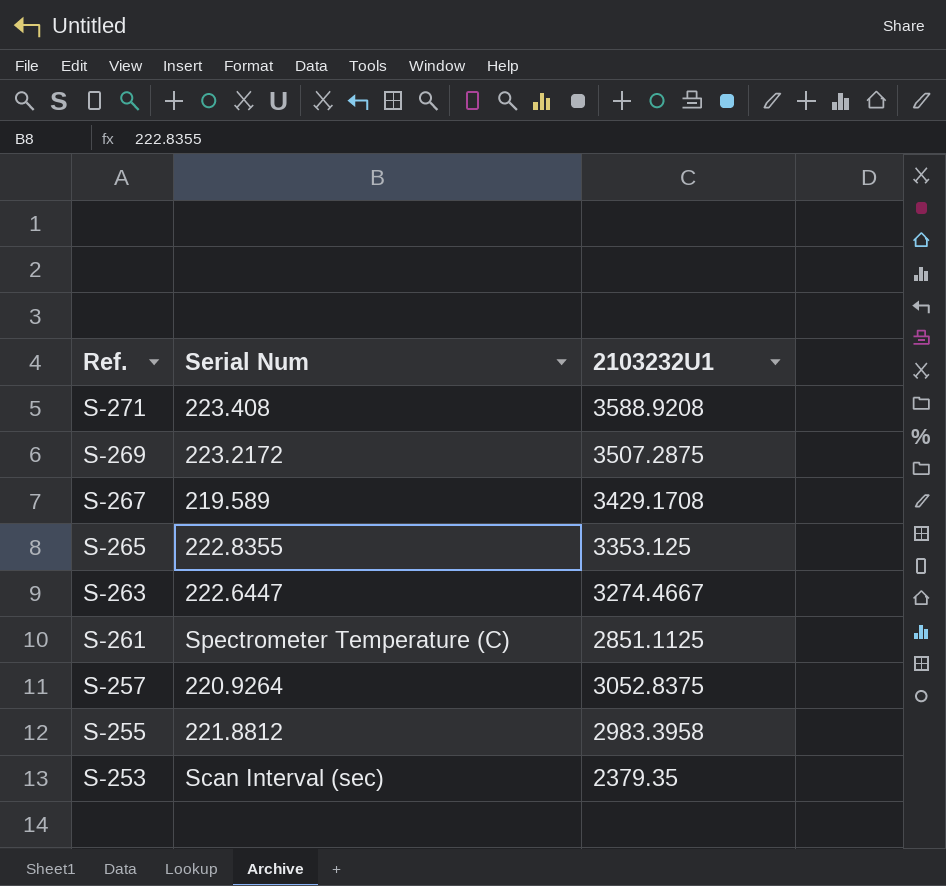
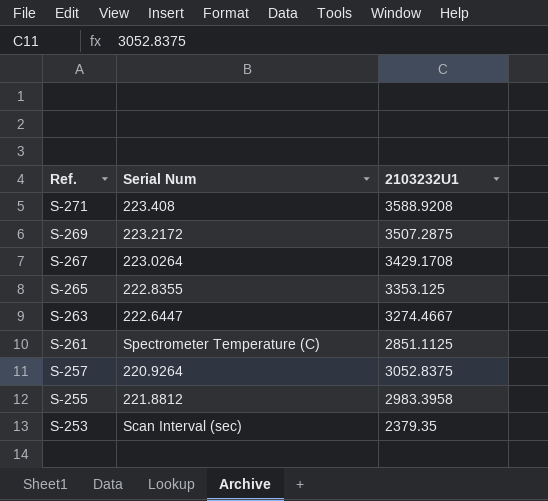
S-267 | Serial Num: 219.589 -> 223.0264

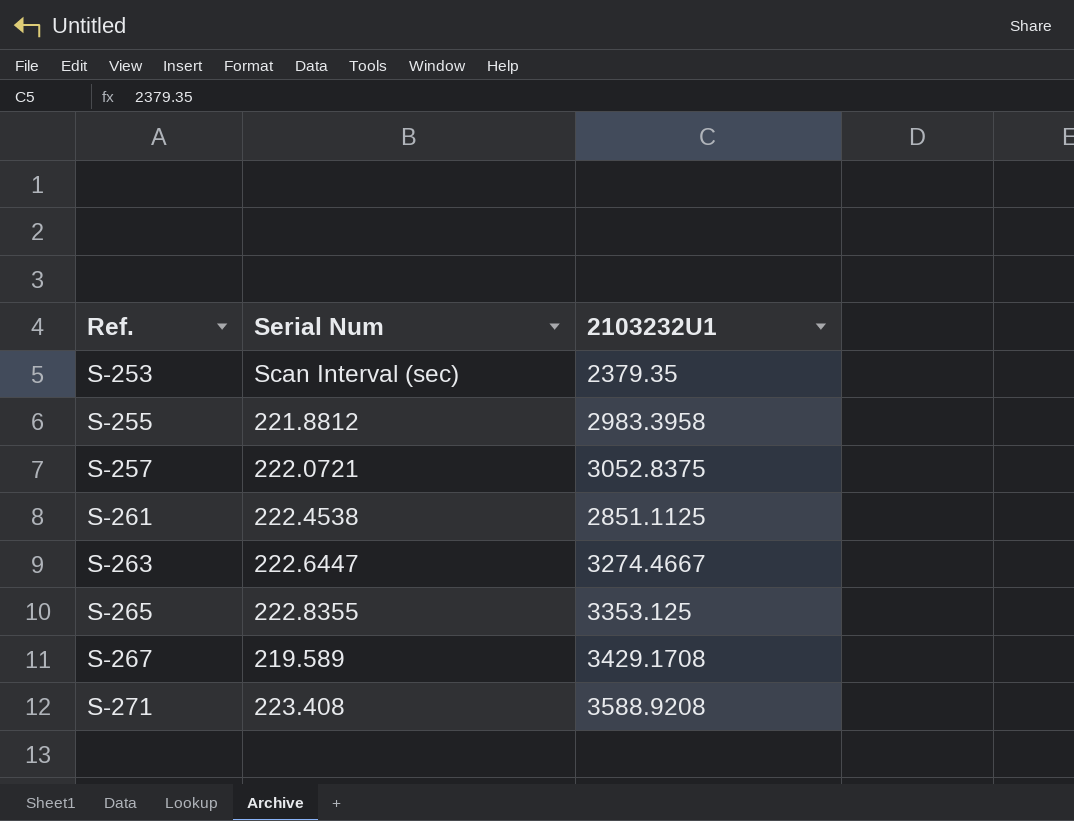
row order: Ref. descending -> Ref. ascending
row S-269: 223.2172 | 3507.2875 -> none
S-257 | Serial Num: 220.9264 -> 222.0721
S-261 | Serial Num: Spectrometer Temperature (C) -> 222.4538
S-267 | Serial Num: 223.0264 -> 219.589

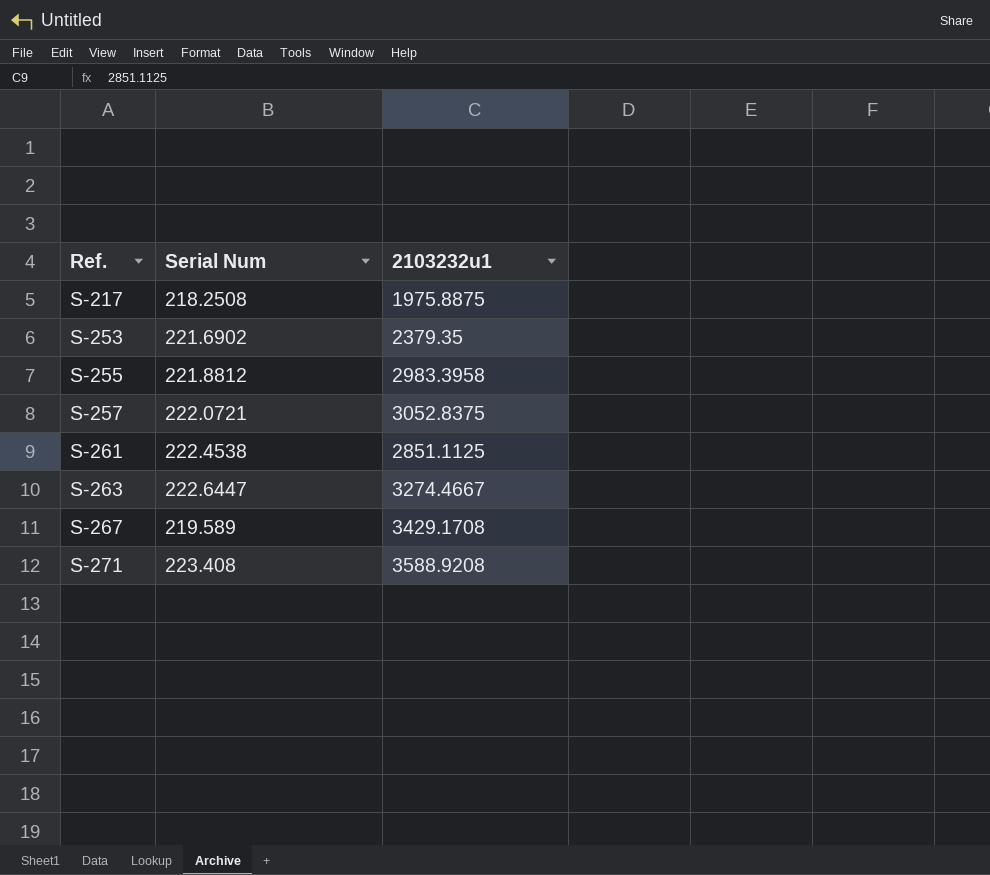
column name: 2103232U1 -> 2103232u1
row S-265: 222.8355 | 3353.125 -> none
row S-217: none -> 218.2508 | 1975.8875
S-253 | Serial Num: Scan Interval (sec) -> 221.6902

